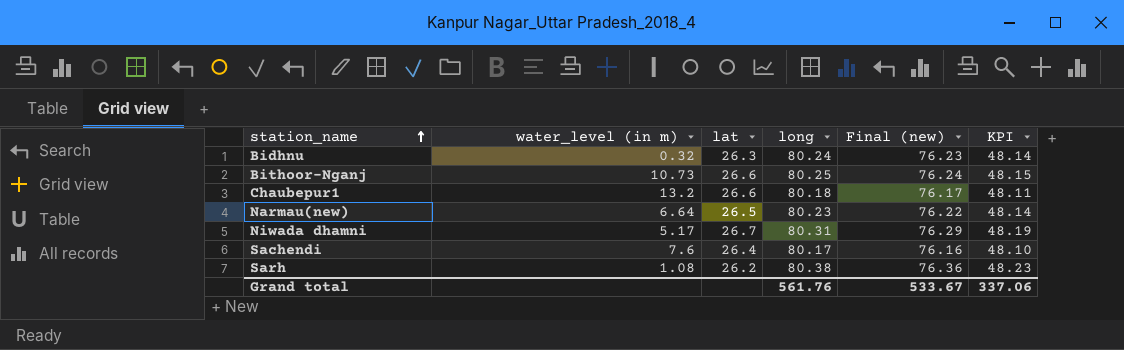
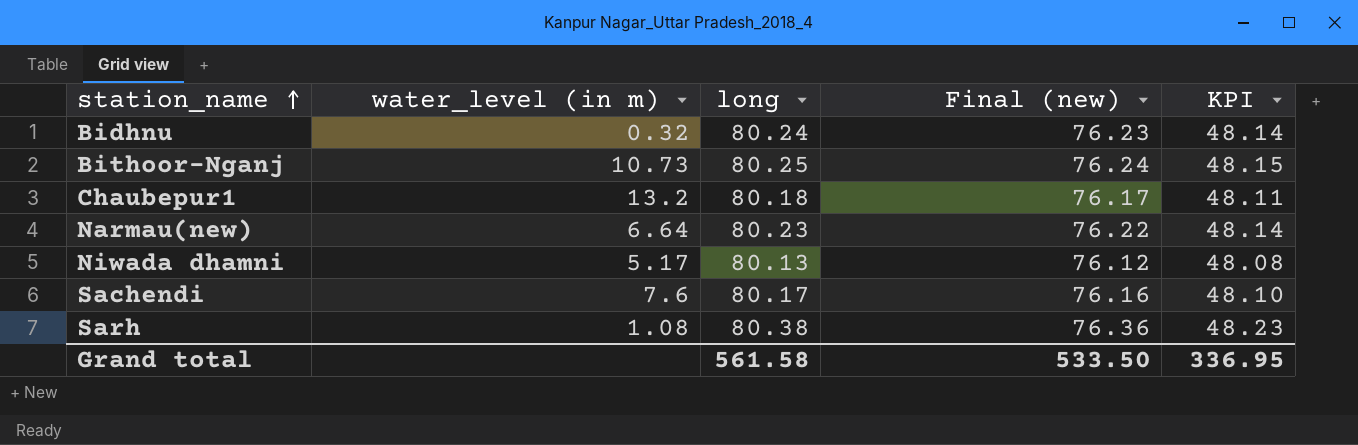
column lat | position: 3 -> none
Niwada dhamni | long: 80.31 -> 80.13
Niwada dhamni | Final (new): 76.29 -> 76.12
Niwada dhamni | KPI: 48.19 -> 48.08
Grand total | long: 561.76 -> 561.58
Grand total | Final (new): 533.67 -> 533.50
Grand total | KPI: 337.06 -> 336.95

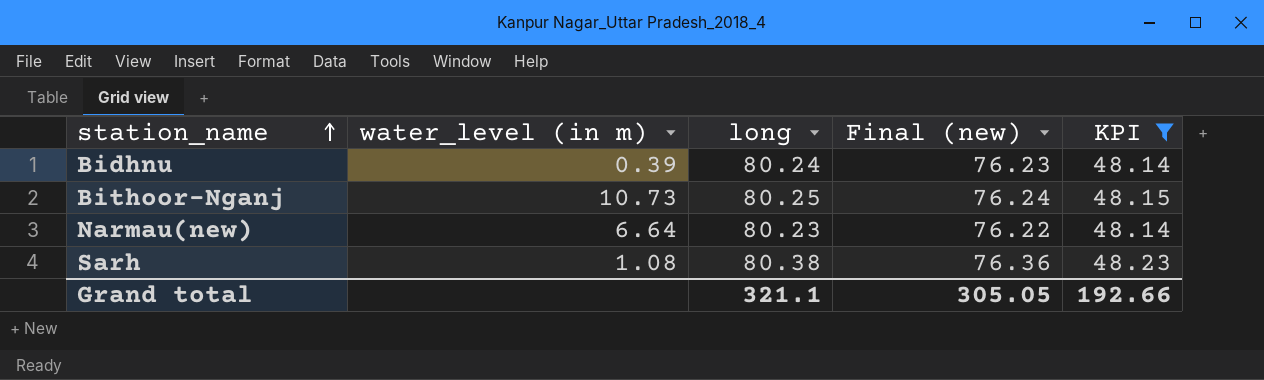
filter: none -> KPI >= 48.14
Bidhnu | water_level (in m): 0.32 -> 0.39
Grand total | long: 561.58 -> 321.1
Grand total | Final (new): 533.50 -> 305.05
Grand total | KPI: 336.95 -> 192.66

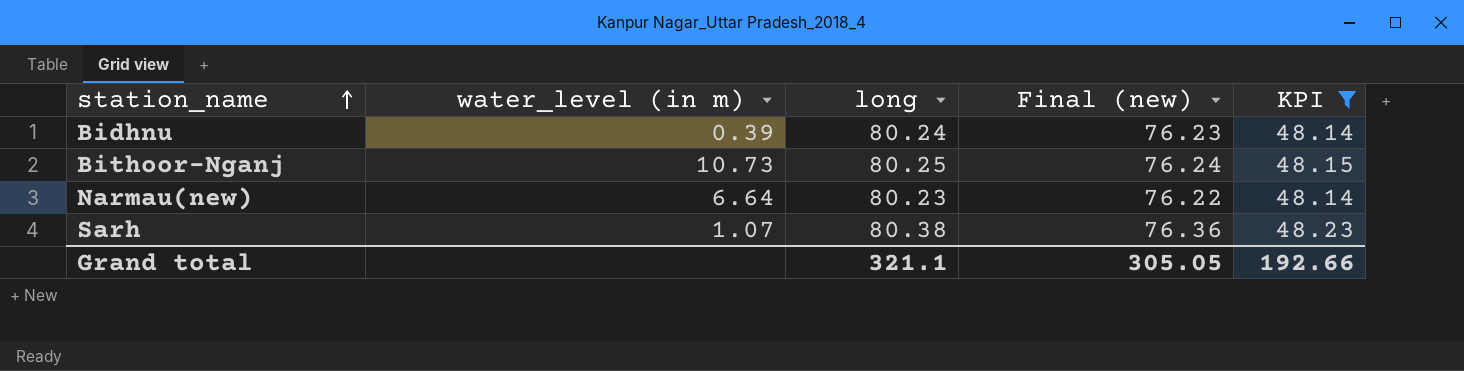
Sarh | water_level (in m): 1.08 -> 1.07

